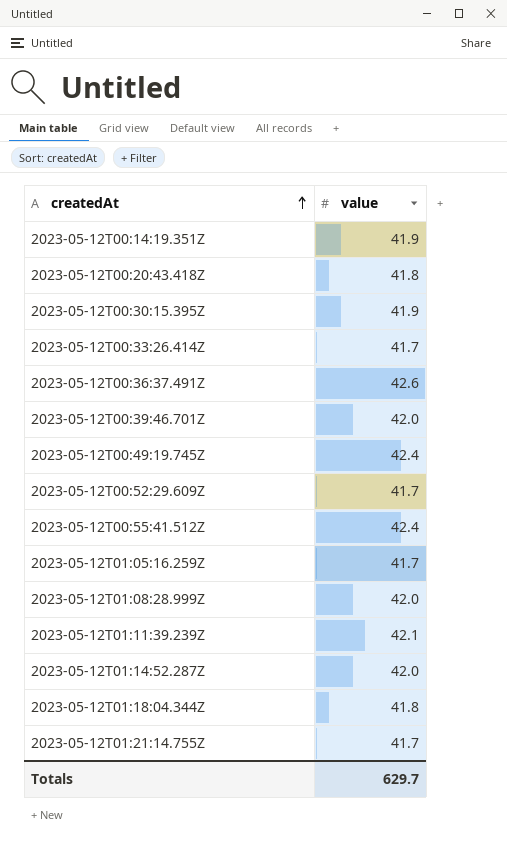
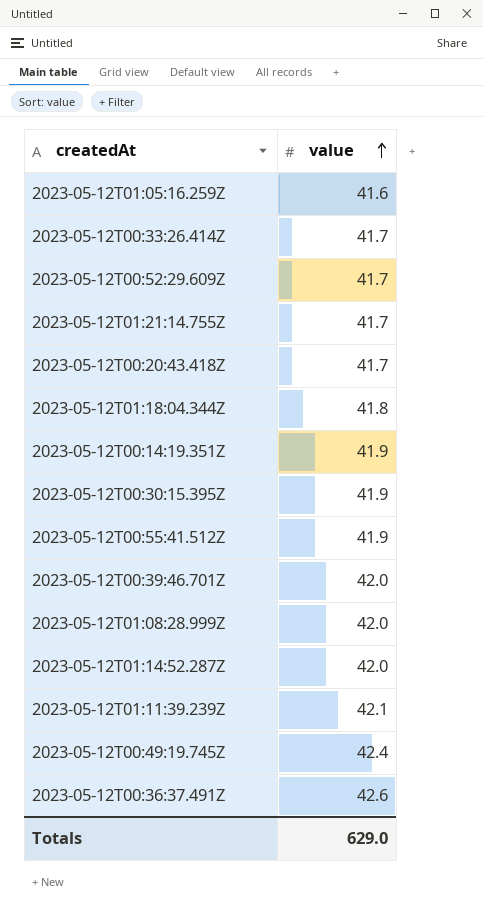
row order: createdAt ascending -> value ascending
2023-05-12T01:05:16.259Z | value: 41.7 -> 41.6
2023-05-12T00:20:43.418Z | value: 41.8 -> 41.7
2023-05-12T00:55:41.512Z | value: 42.4 -> 41.9
Totals | value: 629.7 -> 629.0

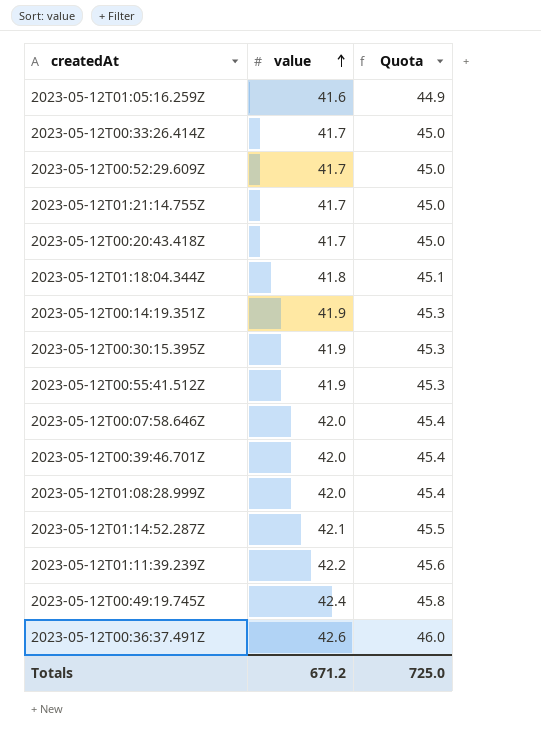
column Quota | formula: none -> [value] * 1.08
row 2023-05-12T00:07:58.646Z: none -> 42.0 | 45.4
2023-05-12T01:14:52.287Z | value: 42.0 -> 42.1
2023-05-12T01:11:39.239Z | value: 42.1 -> 42.2
Totals | value: 629.0 -> 671.2

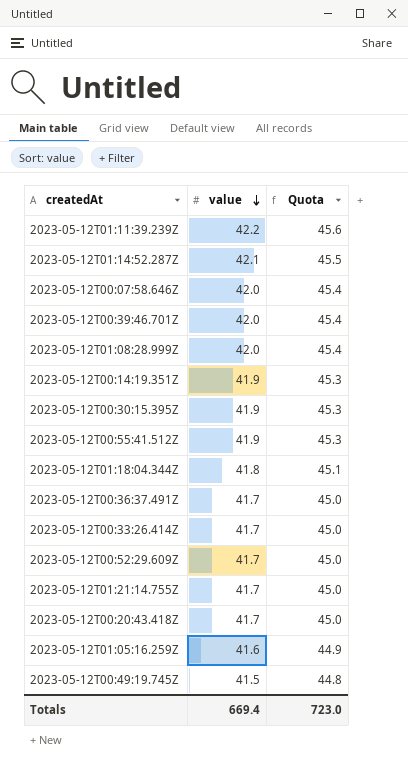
row order: value ascending -> value descending
2023-05-12T00:36:37.491Z | value: 42.6 -> 41.7
2023-05-12T00:36:37.491Z | Quota: 46.0 -> 45.0
2023-05-12T00:49:19.745Z | value: 42.4 -> 41.5
2023-05-12T00:49:19.745Z | Quota: 45.8 -> 44.8
Totals | value: 671.2 -> 669.4
Totals | Quota: 725.0 -> 723.0

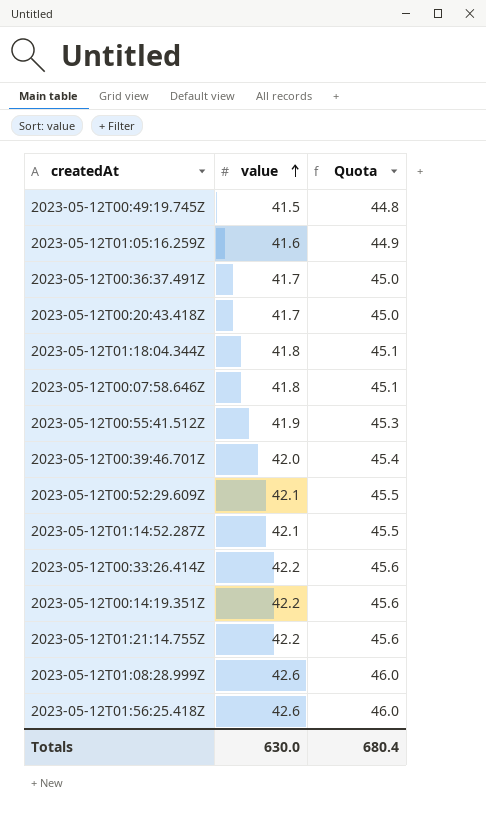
row order: value descending -> value ascending
row 2023-05-12T01:11:39.239Z: 42.2 | 45.6 -> none
row 2023-05-12T00:30:15.395Z: 41.9 | 45.3 -> none
2023-05-12T00:07:58.646Z | value: 42.0 -> 41.8
2023-05-12T00:07:58.646Z | Quota: 45.4 -> 45.1
2023-05-12T00:52:29.609Z | value: 41.7 -> 42.1
2023-05-12T00:52:29.609Z | Quota: 45.0 -> 45.5
2023-05-12T00:33:26.414Z | value: 41.7 -> 42.2
2023-05-12T00:33:26.414Z | Quota: 45.0 -> 45.6
2023-05-12T00:14:19.351Z | value: 41.9 -> 42.2
2023-05-12T00:14:19.351Z | Quota: 45.3 -> 45.6
2023-05-12T01:21:14.755Z | value: 41.7 -> 42.2
2023-05-12T01:21:14.755Z | Quota: 45.0 -> 45.6
2023-05-12T01:08:28.999Z | value: 42.0 -> 42.6
2023-05-12T01:08:28.999Z | Quota: 45.4 -> 46.0
row 2023-05-12T01:56:25.418Z: none -> 42.6 | 46.0
Totals | value: 669.4 -> 630.0
Totals | Quota: 723.0 -> 680.4

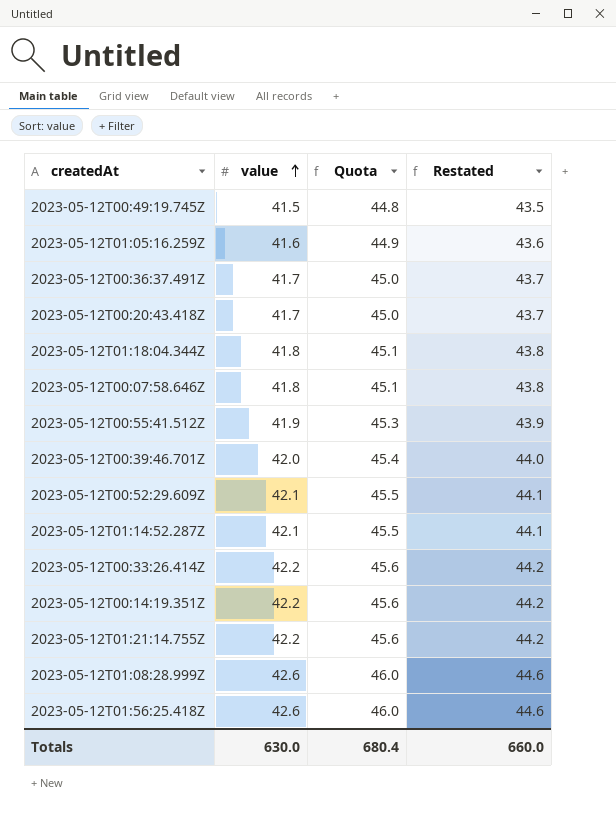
column Restated | formula: none -> [value] + 2

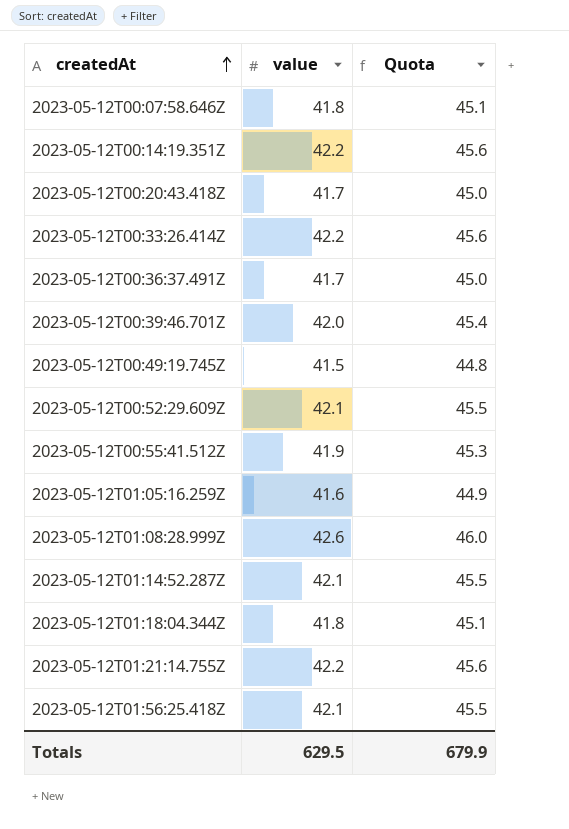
row order: value ascending -> createdAt ascending
column Restated | formula: [value] + 2 -> none
2023-05-12T01:56:25.418Z | value: 42.6 -> 42.1
2023-05-12T01:56:25.418Z | Quota: 46.0 -> 45.5
Totals | value: 630.0 -> 629.5
Totals | Quota: 680.4 -> 679.9

